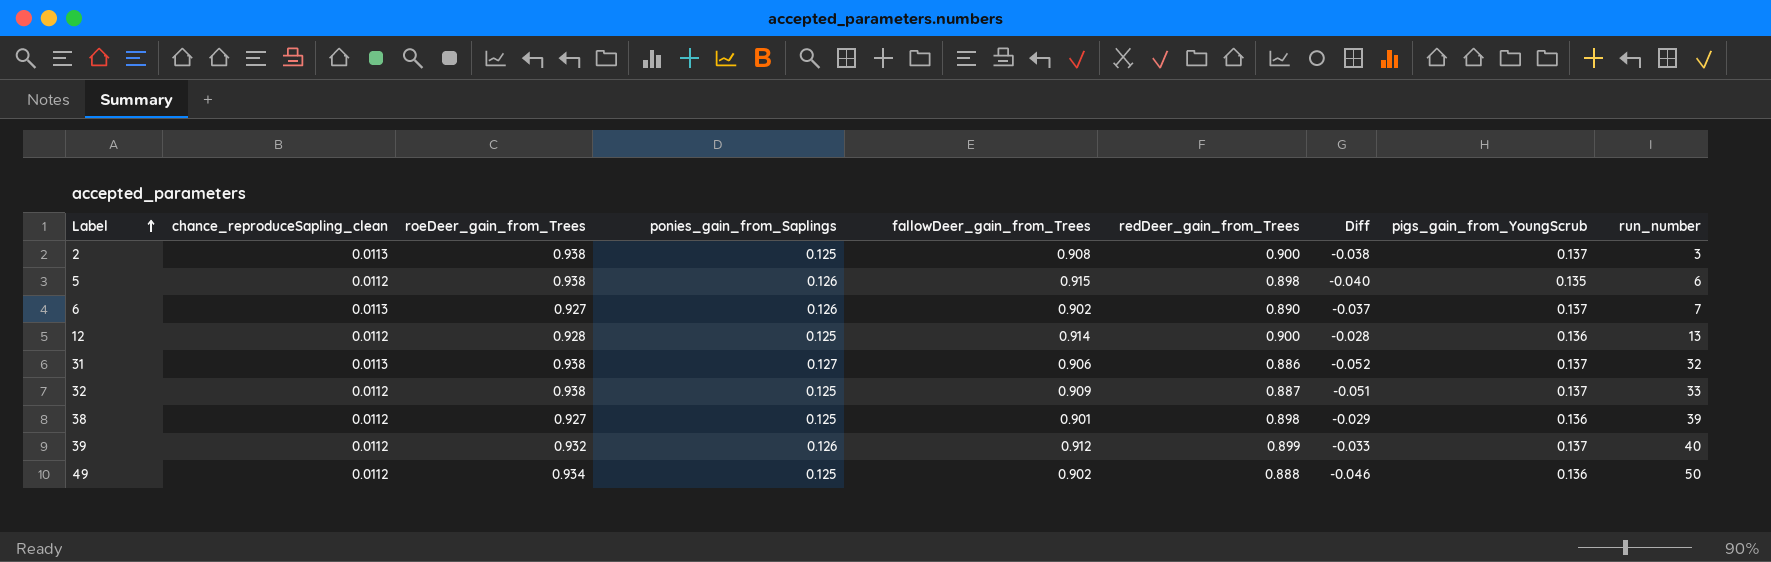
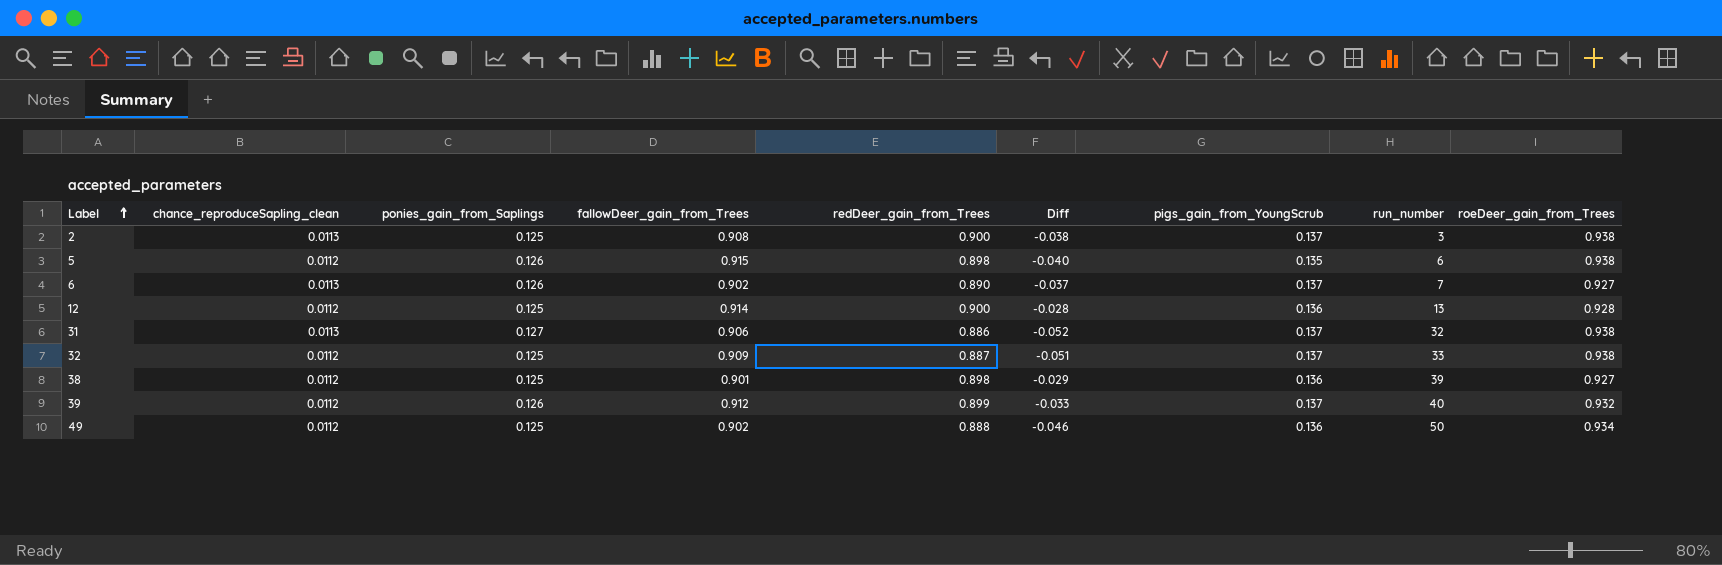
column roeDeer_gain_from_Trees | position: 3 -> 9

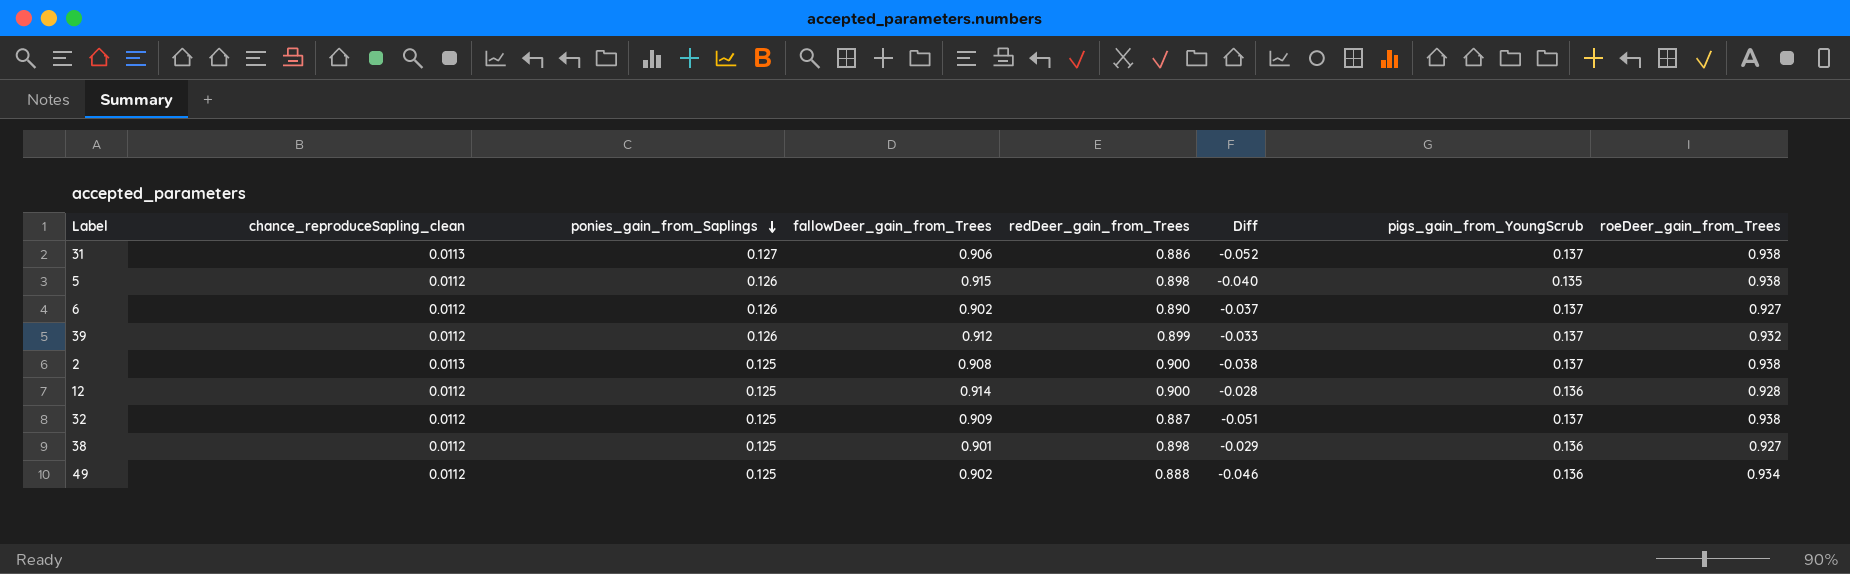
row order: Label ascending -> ponies_gain_from_Saplings descending
column run_number | position: 8 -> none
6 | chance_reproduceSapling_clean: 0.0113 -> 0.0112

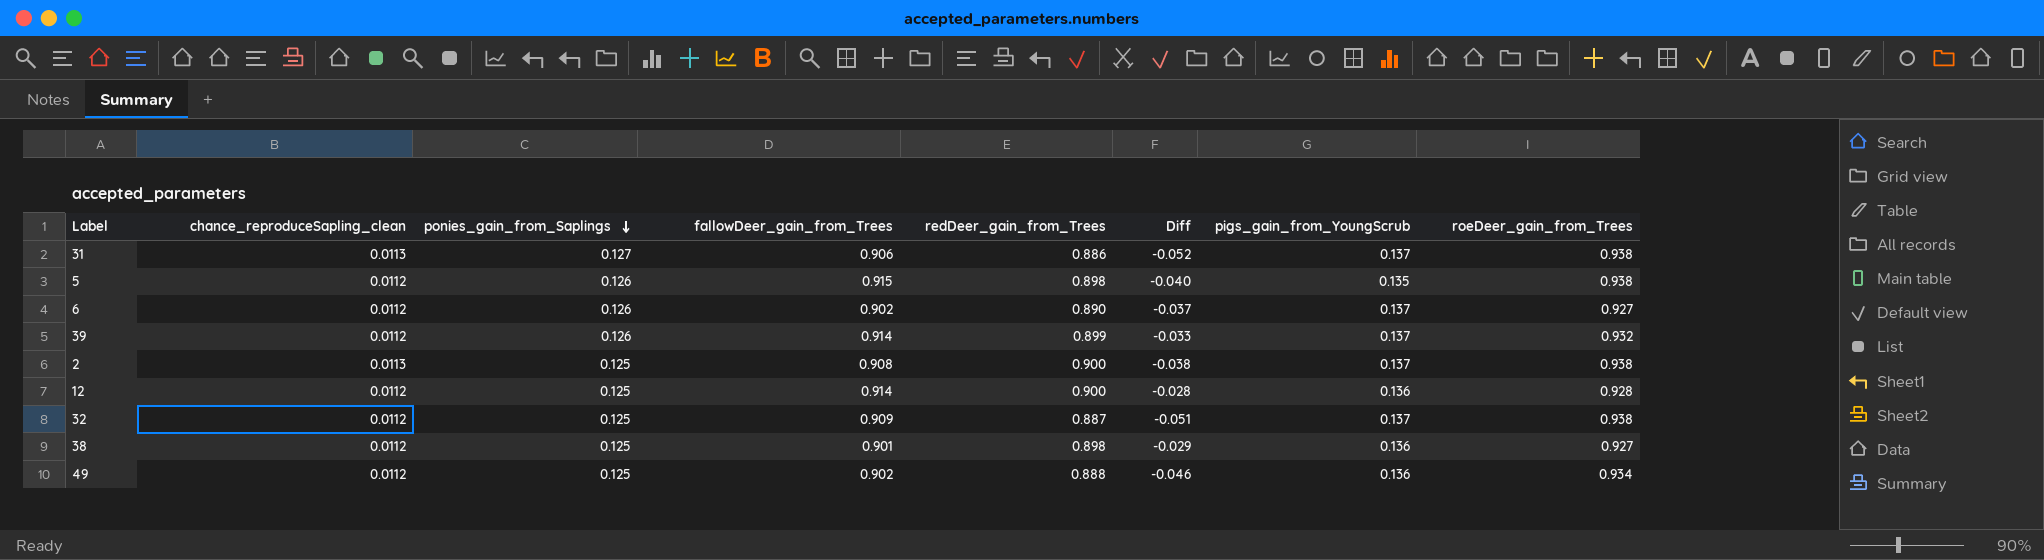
39 | fallowDeer_gain_from_Trees: 0.912 -> 0.914

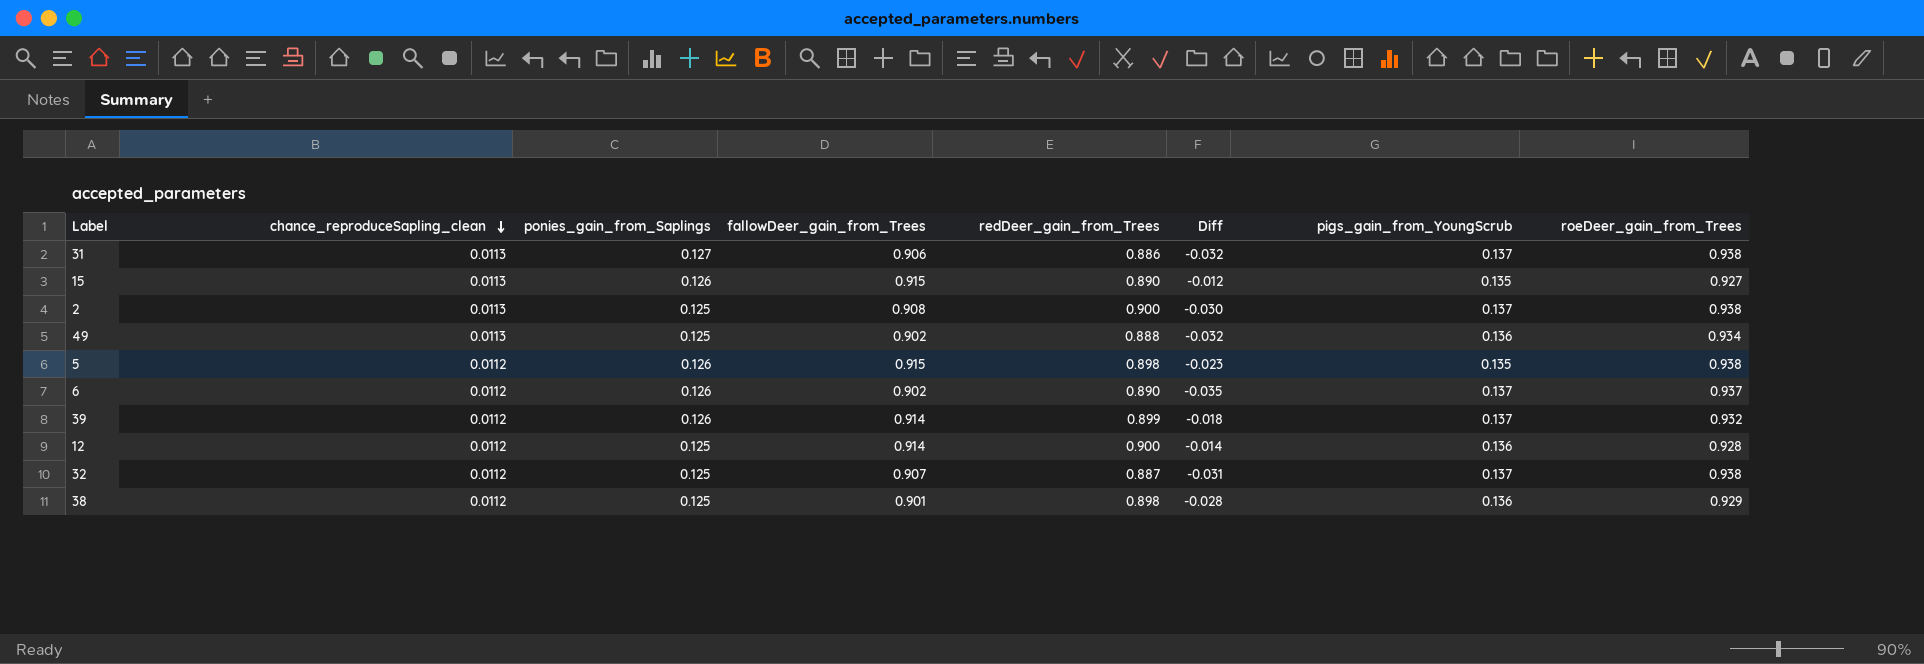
row order: ponies_gain_from_Saplings descending -> chance_reproduceSapling_clean descending
column Diff | formula: [redDeer_gain_from_Trees] - [roeDeer_gain_from_Trees] -> [fallowDeer_gain_from_Trees] - [roeDeer_gain_from_Trees]
row 15: none -> 0.0113 | 0.126 | 0.915 | 0.890 | -0.012 | 0.135 | 0.927
49 | chance_reproduceSapling_clean: 0.0112 -> 0.0113
6 | roeDeer_gain_from_Trees: 0.927 -> 0.937
32 | fallowDeer_gain_from_Trees: 0.909 -> 0.907
38 | roeDeer_gain_from_Trees: 0.927 -> 0.929

